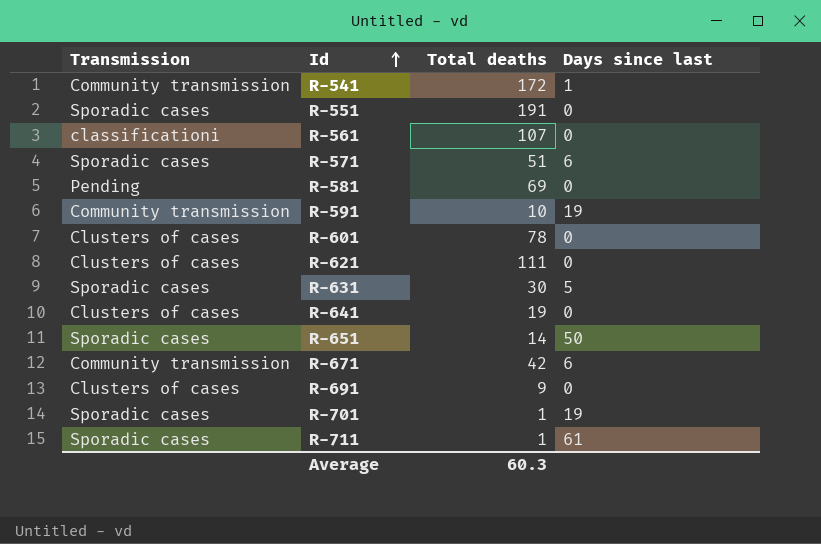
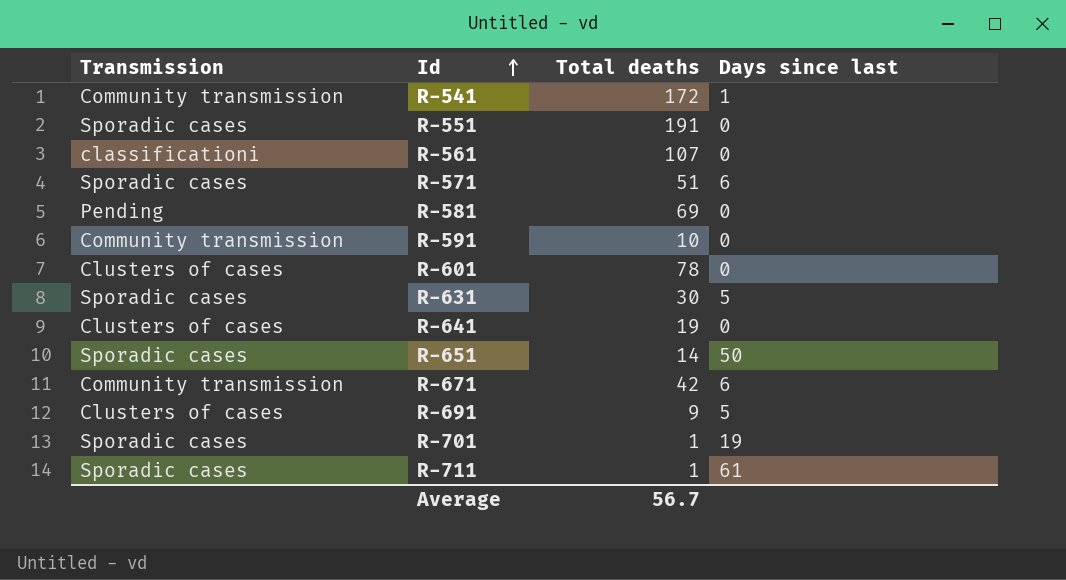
row R-621: Clusters of cases | 111 | 0 -> none
R-591 | Days since last: 19 -> 0
R-691 | Days since last: 0 -> 5
Average | Total deaths: 60.3 -> 56.7

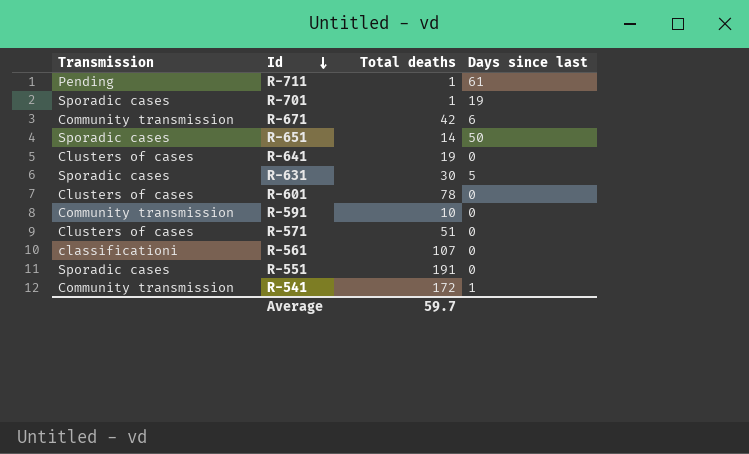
row order: Id ascending -> Id descending
row R-581: Pending | 69 | 0 -> none
row R-691: Clusters of cases | 9 | 5 -> none
R-711 | Transmission: Sporadic cases -> Pending
R-571 | Transmission: Sporadic cases -> Clusters of cases
R-571 | Days since last: 6 -> 0
Average | Total deaths: 56.7 -> 59.7

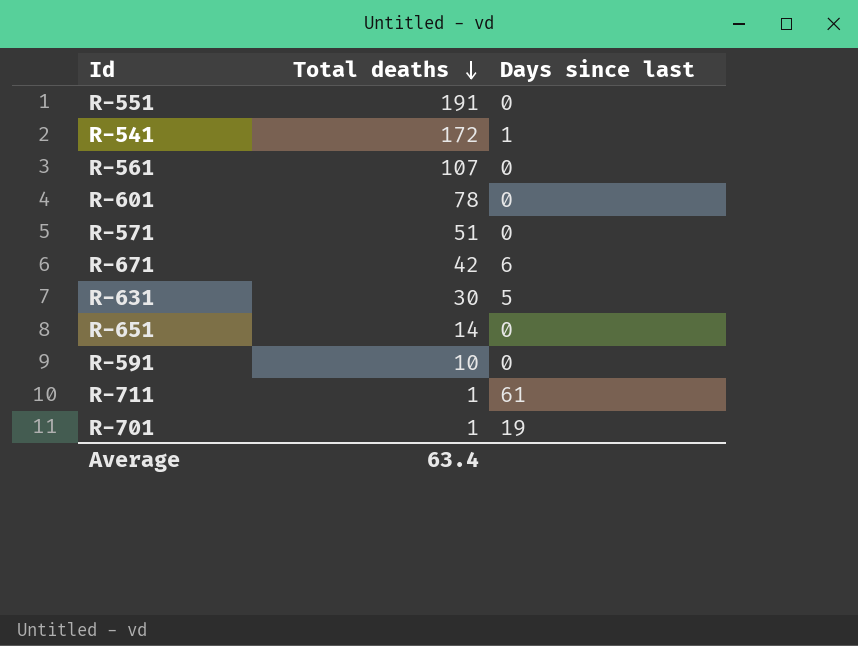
row order: Id descending -> Total deaths descending
column Transmission | position: 1 -> none
row R-641: Clusters of cases | 19 | 0 -> none
R-651 | Days since last: 50 -> 0
Average | Total deaths: 59.7 -> 63.4

